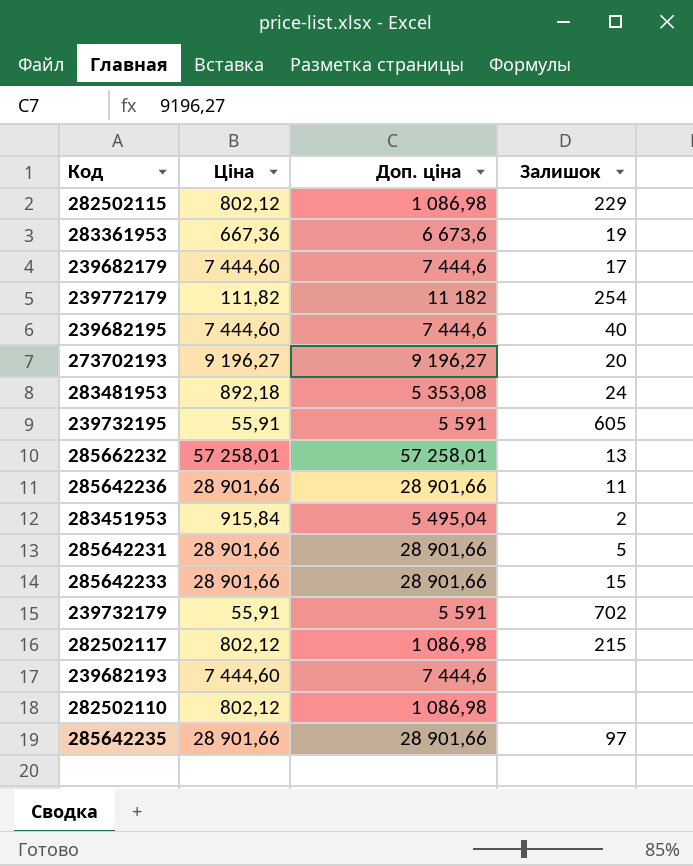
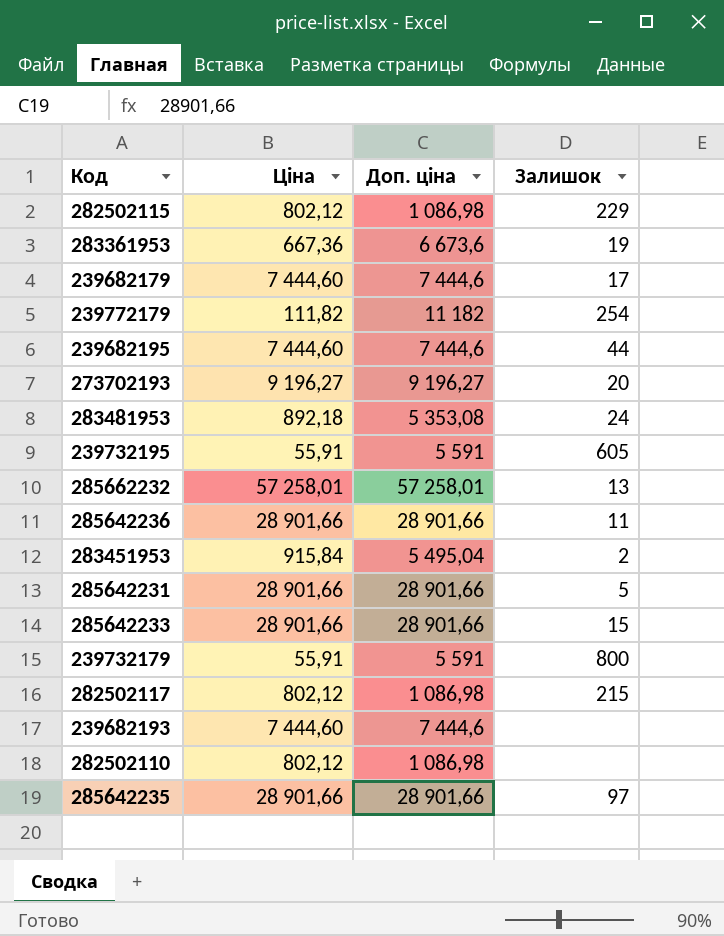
239682195 | Залишок: 40 -> 44
239732179 | Залишок: 702 -> 800

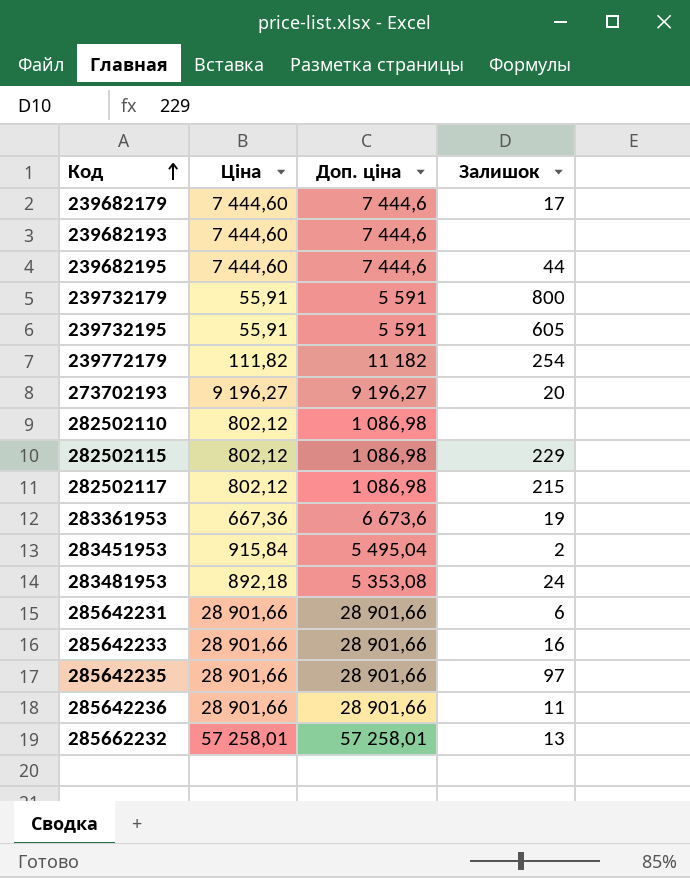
row order: none -> Код ascending
285642231 | Залишок: 5 -> 6
285642233 | Залишок: 15 -> 16

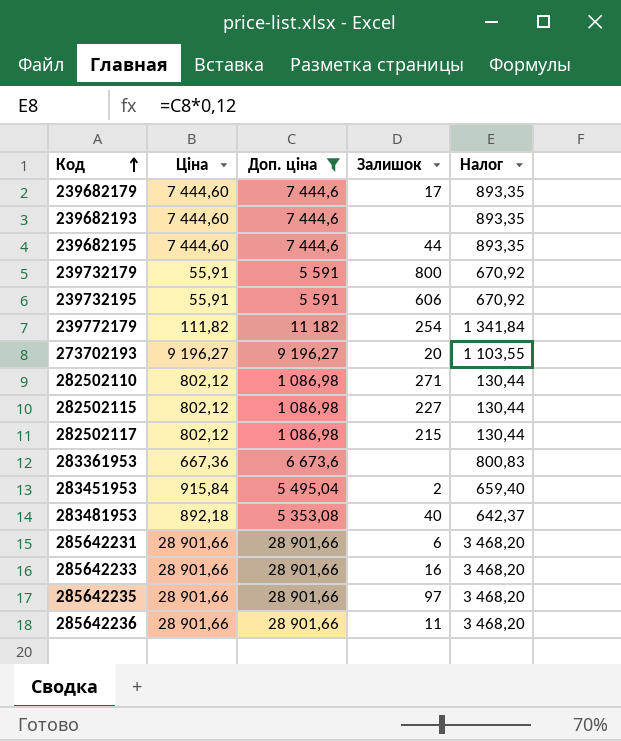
filter: none -> Доп. ціна != 57 258,01
column Налог | formula: none -> [Доп. ціна] * 0,12
239732195 | Залишок: 605 -> 606
282502110 | Залишок: none -> 271
282502115 | Залишок: 229 -> 227
283361953 | Залишок: 19 -> none
283481953 | Залишок: 24 -> 40

